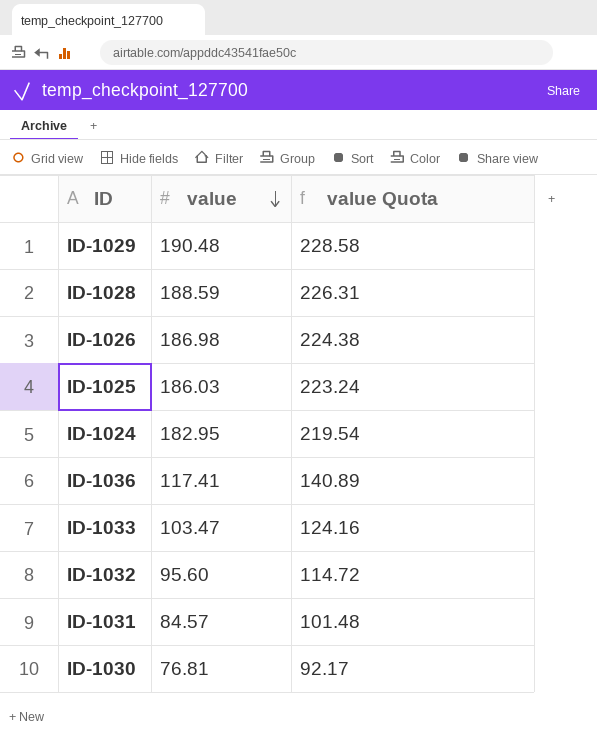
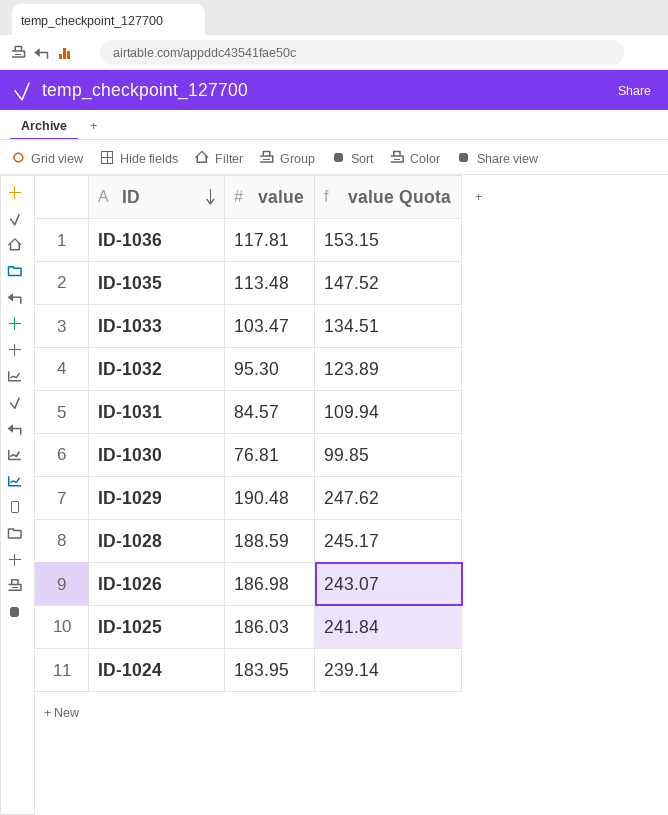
row order: value descending -> ID descending
column value Quota | formula: [value] * 1.2 -> [value] * 1.3
ID-1036 | value: 117.41 -> 117.81
row ID-1035: none -> 113.48 | 147.52
ID-1032 | value: 95.60 -> 95.30
ID-1024 | value: 182.95 -> 183.95

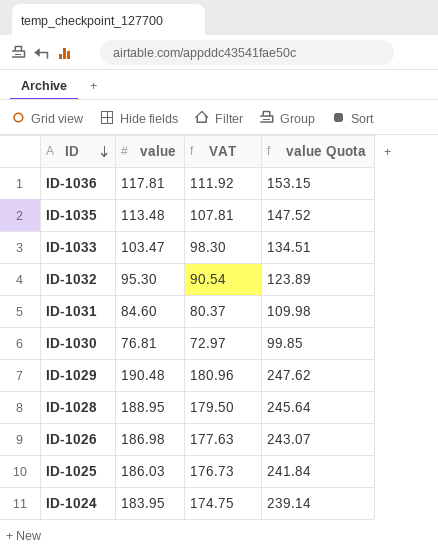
column VAT | formula: none -> [value] * 0.95
ID-1031 | value: 84.57 -> 84.60
ID-1031 | value Quota: 109.94 -> 109.98
ID-1028 | value: 188.59 -> 188.95
ID-1028 | value Quota: 245.17 -> 245.64

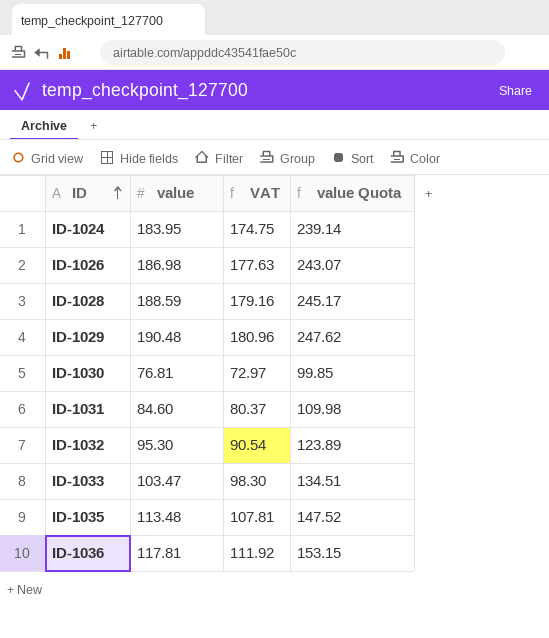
row order: ID descending -> ID ascending
row ID-1025: 186.03 | 176.73 | 241.84 -> none
ID-1028 | value: 188.95 -> 188.59
ID-1028 | VAT: 179.50 -> 179.16
ID-1028 | value Quota: 245.64 -> 245.17

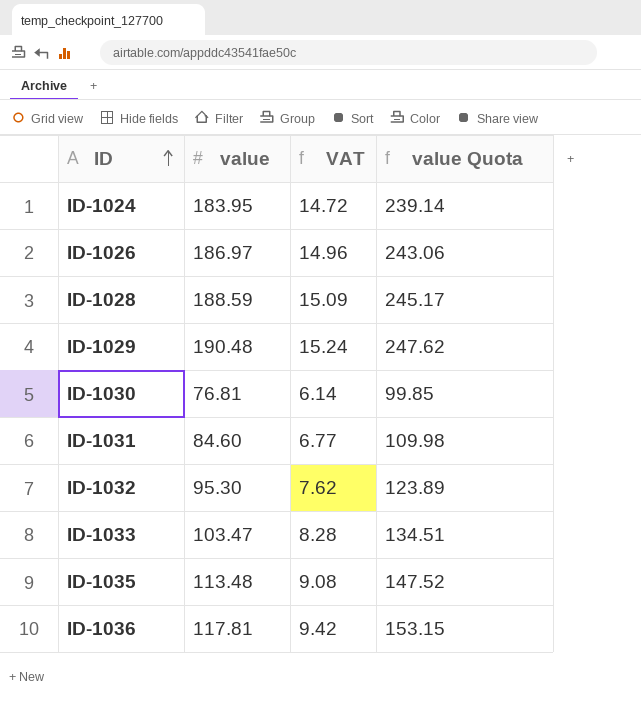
column VAT | formula: [value] * 0.95 -> [value] * 0.08
ID-1026 | value: 186.98 -> 186.97
ID-1026 | value Quota: 243.07 -> 243.06

